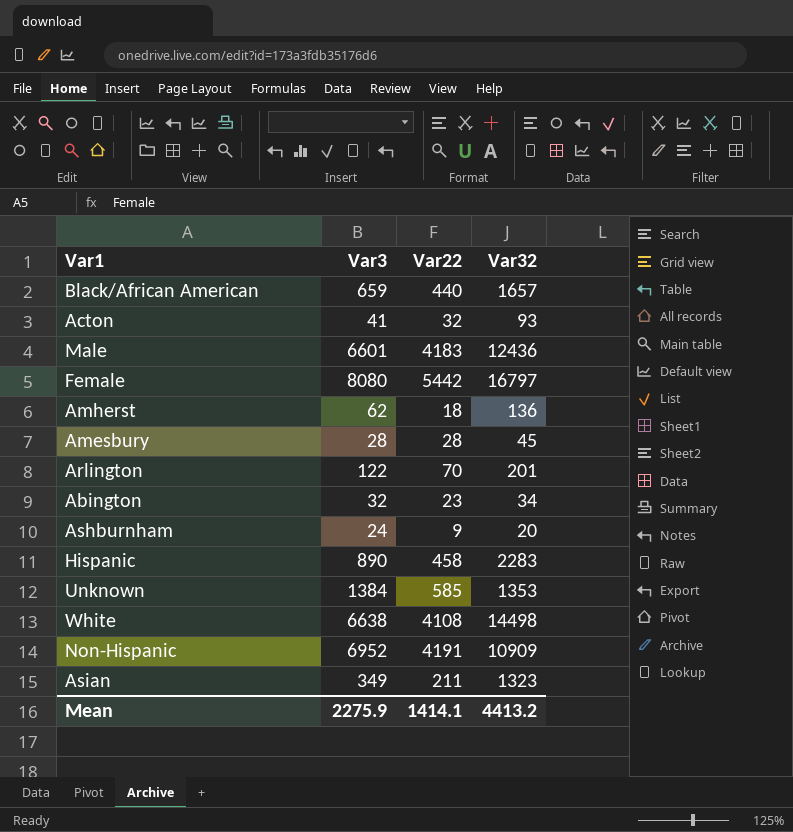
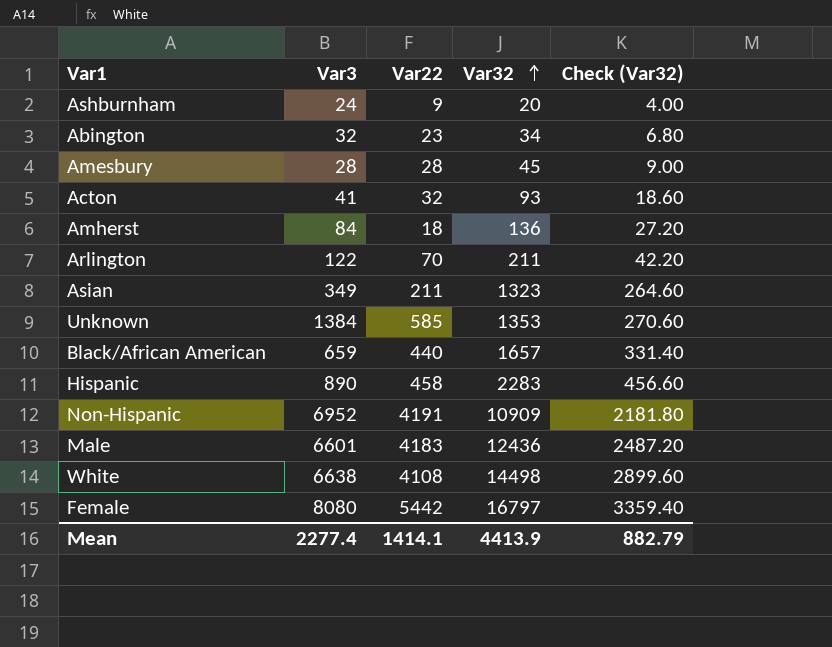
row order: none -> Var32 ascending
column Check (Var32) | formula: none -> [Var32] * 0.2
Amherst | Var3: 62 -> 84
Arlington | Var32: 201 -> 211
Mean | Var3: 2275.9 -> 2277.4
Mean | Var32: 4413.2 -> 4413.9

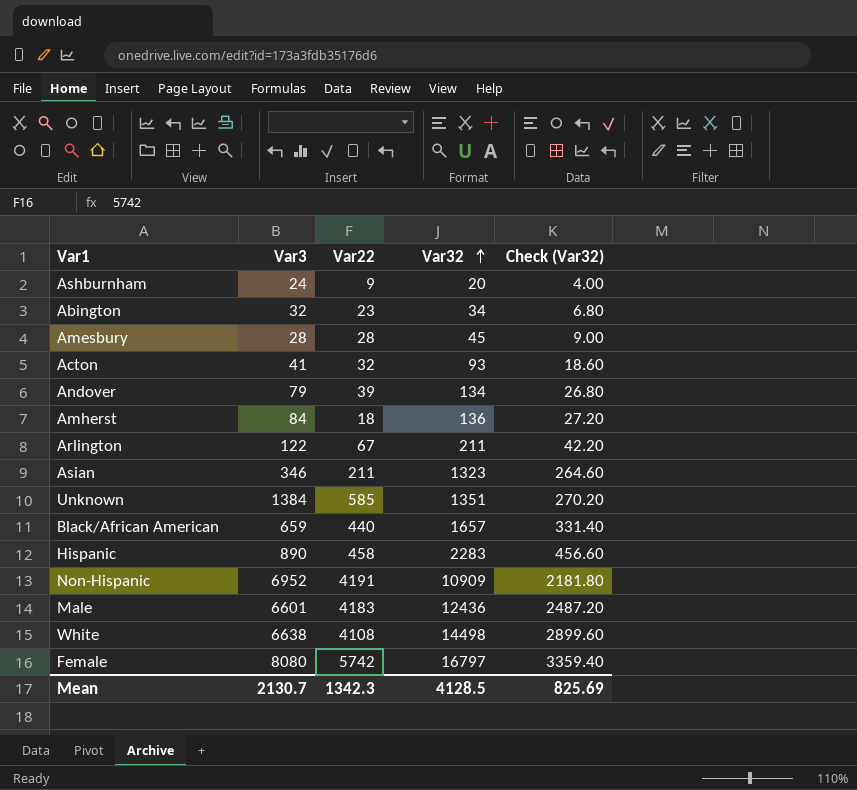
row Andover: none -> 79 | 39 | 134 | 26.80
Arlington | Var22: 70 -> 67
Asian | Var3: 349 -> 346
Unknown | Var32: 1353 -> 1351
Unknown | Check (Var32): 270.60 -> 270.20
Female | Var22: 5442 -> 5742
Mean | Var3: 2277.4 -> 2130.7
Mean | Var22: 1414.1 -> 1342.3
Mean | Var32: 4413.9 -> 4128.5
Mean | Check (Var32): 882.79 -> 825.69

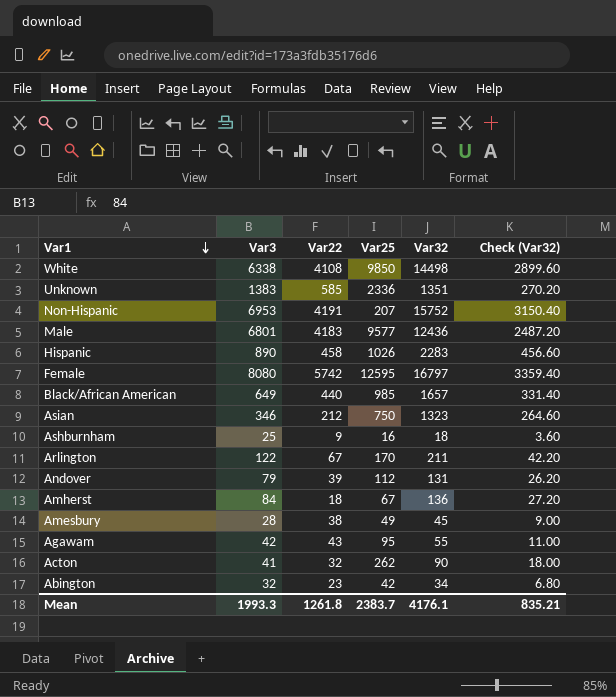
row order: Var32 ascending -> Var1 descending
column Var25 | position: none -> 4
White | Var3: 6638 -> 6338
Unknown | Var3: 1384 -> 1383
Non-Hispanic | Var3: 6952 -> 6953
Non-Hispanic | Var32: 10909 -> 15752
Non-Hispanic | Check (Var32): 2181.80 -> 3150.40
Male | Var3: 6601 -> 6801
Black/African American | Var3: 659 -> 649
Asian | Var22: 211 -> 212
Ashburnham | Var3: 24 -> 25
Ashburnham | Var32: 20 -> 18
Ashburnham | Check (Var32): 4.00 -> 3.60
Andover | Var32: 134 -> 131
Andover | Check (Var32): 26.80 -> 26.20
Amesbury | Var22: 28 -> 38
row Agawam: none -> 42 | 43 | 95 | 55 | 11.00
Acton | Var32: 93 -> 90
Acton | Check (Var32): 18.60 -> 18.00
Mean | Var3: 2130.7 -> 1993.3
Mean | Var22: 1342.3 -> 1261.8
Mean | Var32: 4128.5 -> 4176.1
Mean | Check (Var32): 825.69 -> 835.21

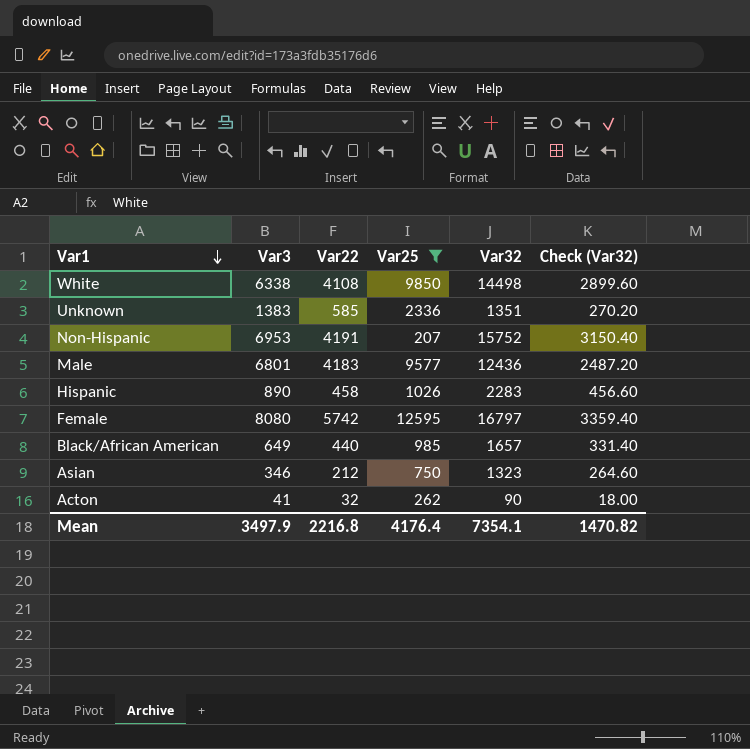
filter: none -> Var25 >= 207
Mean | Var3: 1993.3 -> 3497.9
Mean | Var22: 1261.8 -> 2216.8
Mean | Var25: 2383.7 -> 4176.4
Mean | Var32: 4176.1 -> 7354.1
Mean | Check (Var32): 835.21 -> 1470.82

